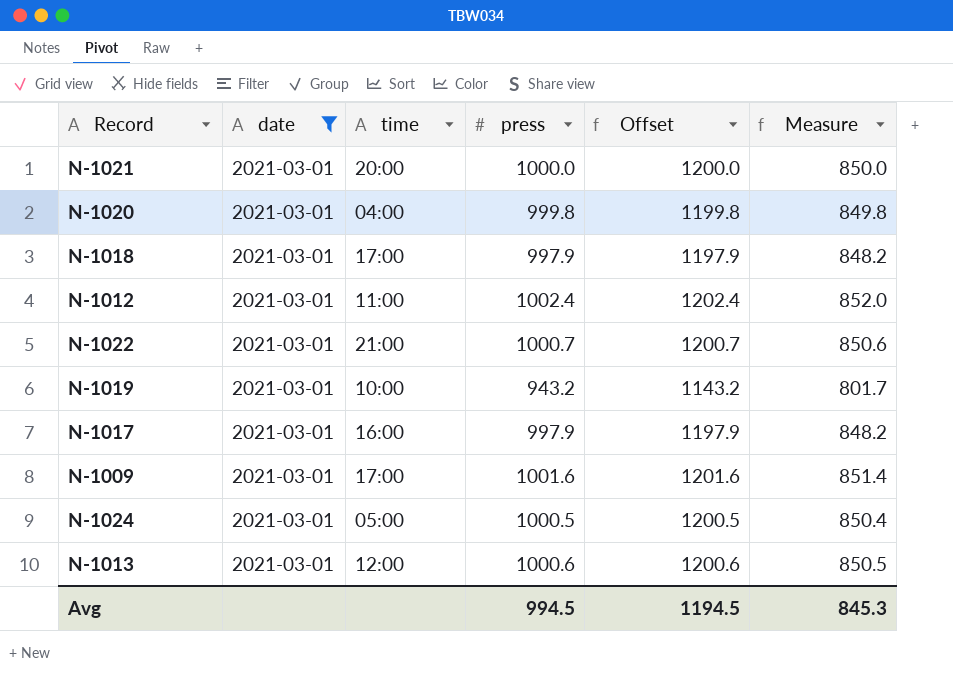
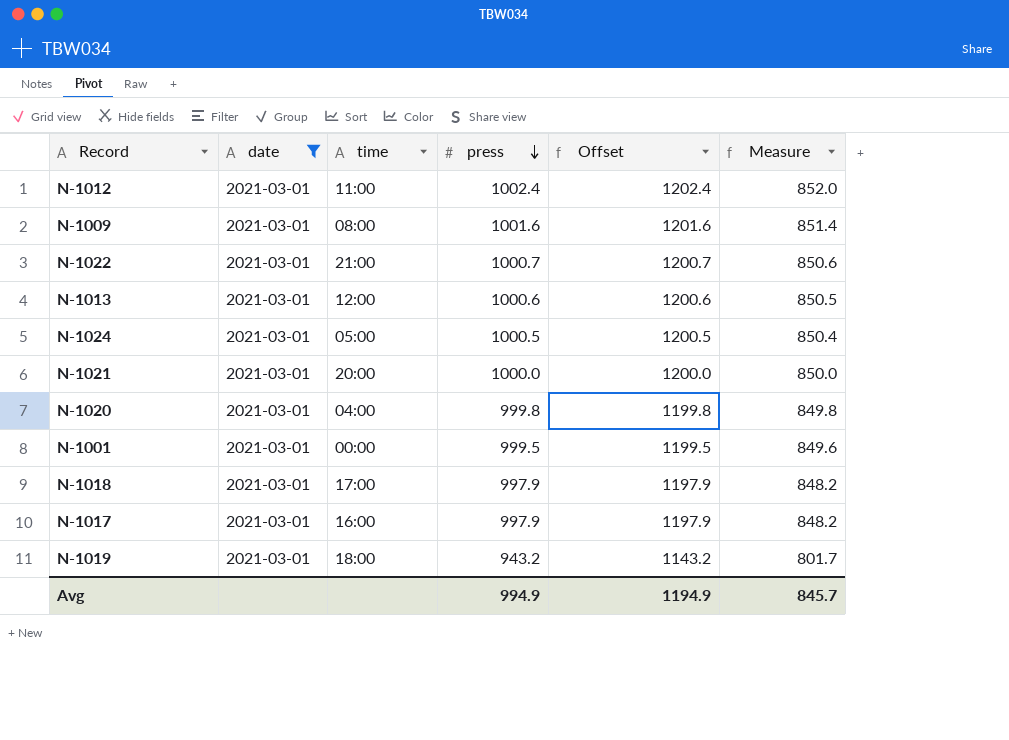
row order: none -> press descending
N-1009 | time: 17:00 -> 08:00
row N-1001: none -> 2021-03-01 | 00:00 | 999.5 | 1199.5 | 849.6
N-1019 | time: 10:00 -> 18:00
Avg | press: 994.5 -> 994.9
Avg | Offset: 1194.5 -> 1194.9
Avg | Measure: 845.3 -> 845.7

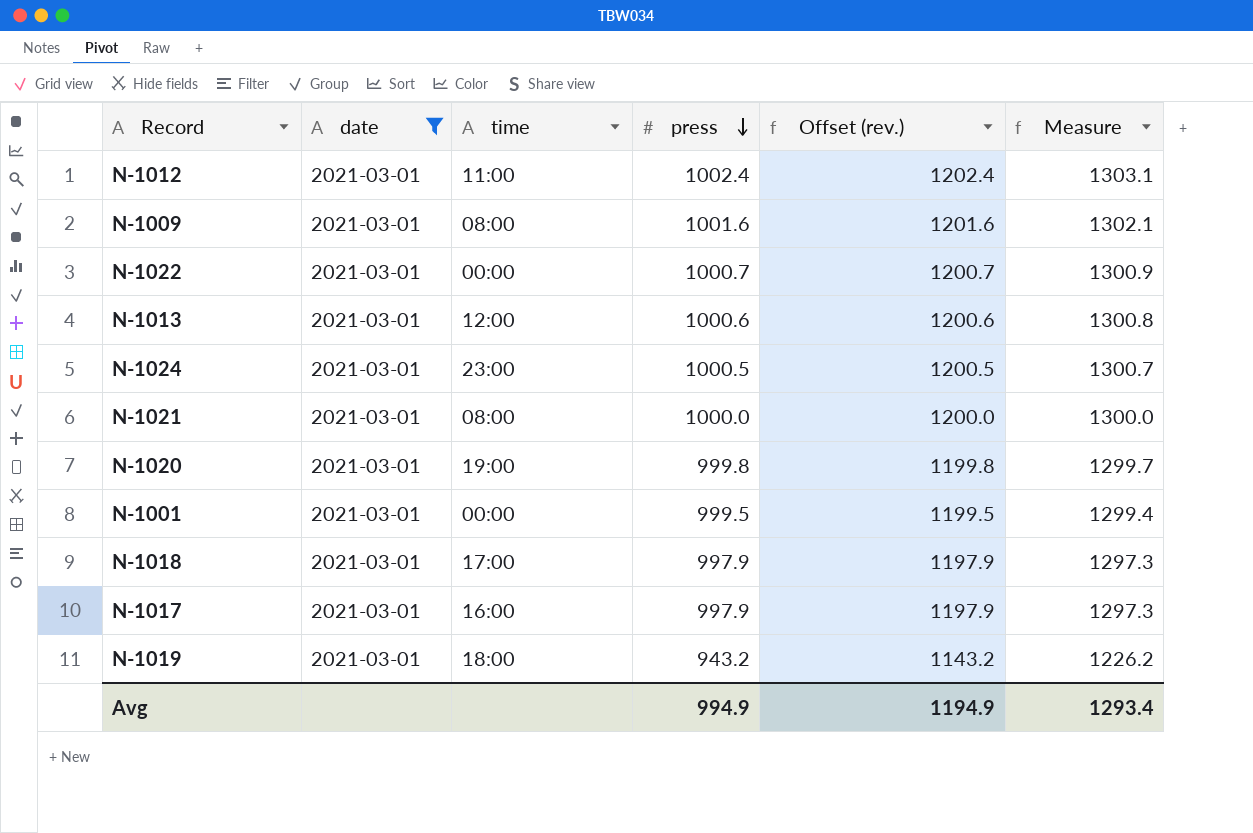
column name: Offset -> Offset (rev.)
column Measure | formula: [press] * 0.85 -> [press] * 1.3
N-1022 | time: 21:00 -> 00:00
N-1024 | time: 05:00 -> 23:00
N-1021 | time: 20:00 -> 08:00
N-1020 | time: 04:00 -> 19:00
Avg | Measure: 845.7 -> 1293.4

